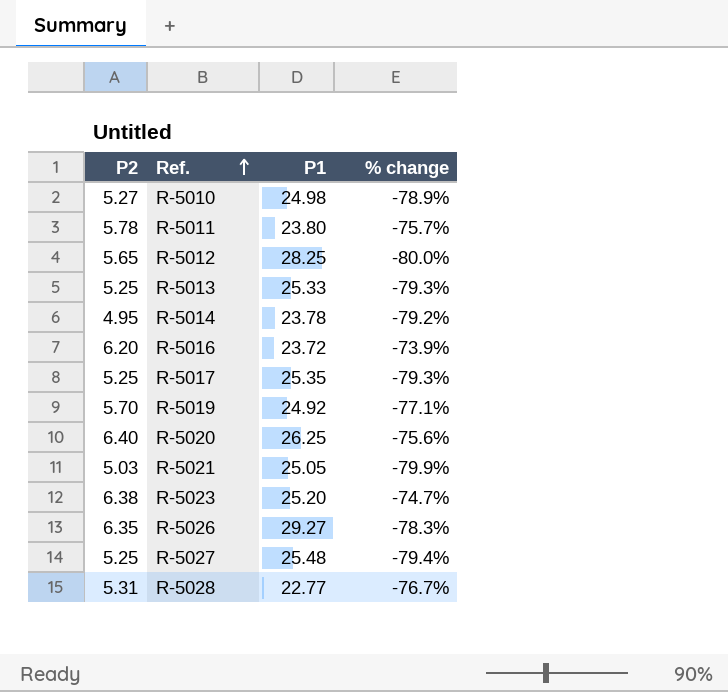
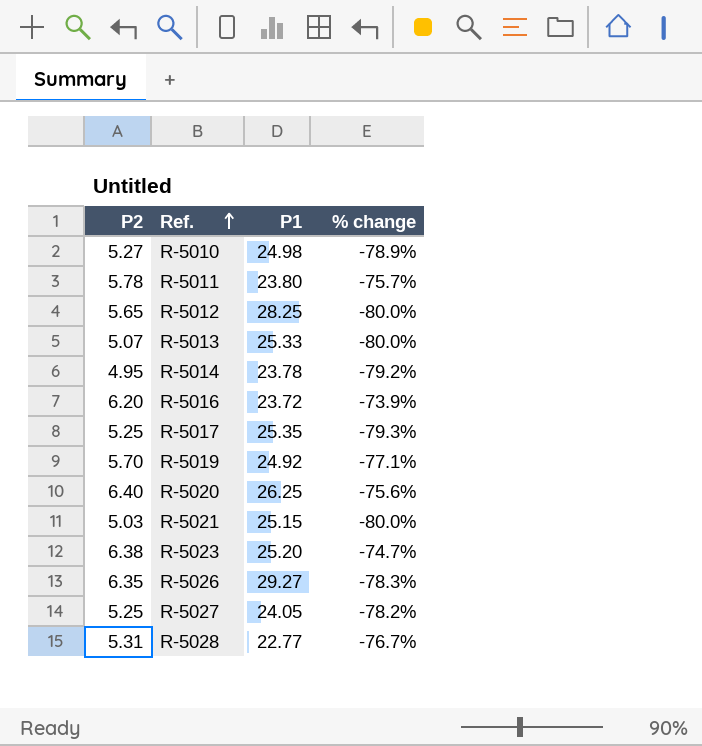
R-5013 | P2: 5.25 -> 5.07
R-5013 | % change: -79.3% -> -80.0%
R-5021 | P1: 25.05 -> 25.15
R-5021 | % change: -79.9% -> -80.0%
R-5027 | P1: 25.48 -> 24.05
R-5027 | % change: -79.4% -> -78.2%

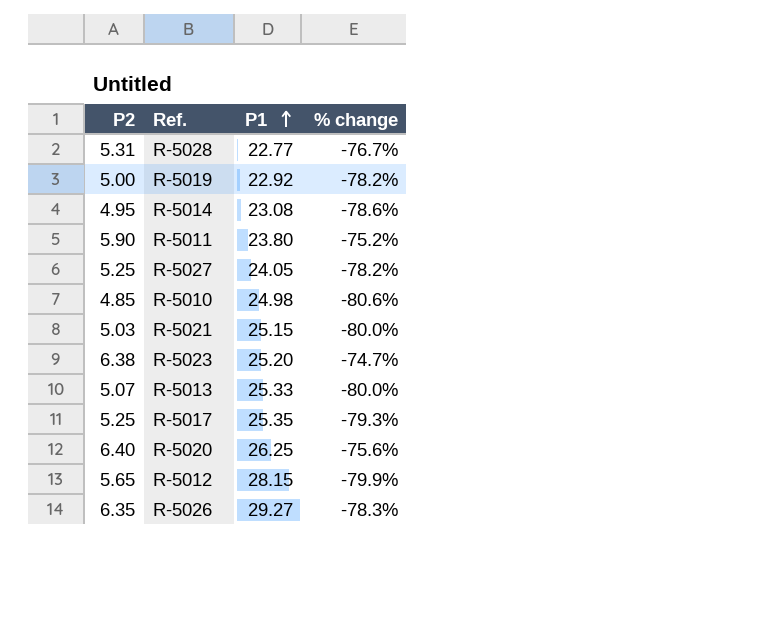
row order: Ref. ascending -> P1 ascending
row R-5016: 6.20 | 23.72 | -73.9% -> none
R-5019 | P2: 5.70 -> 5.00
R-5019 | P1: 24.92 -> 22.92
R-5019 | % change: -77.1% -> -78.2%
R-5014 | P1: 23.78 -> 23.08
R-5014 | % change: -79.2% -> -78.6%
R-5011 | P2: 5.78 -> 5.90
R-5011 | % change: -75.7% -> -75.2%
R-5010 | P2: 5.27 -> 4.85
R-5010 | % change: -78.9% -> -80.6%
R-5012 | P1: 28.25 -> 28.15
R-5012 | % change: -80.0% -> -79.9%

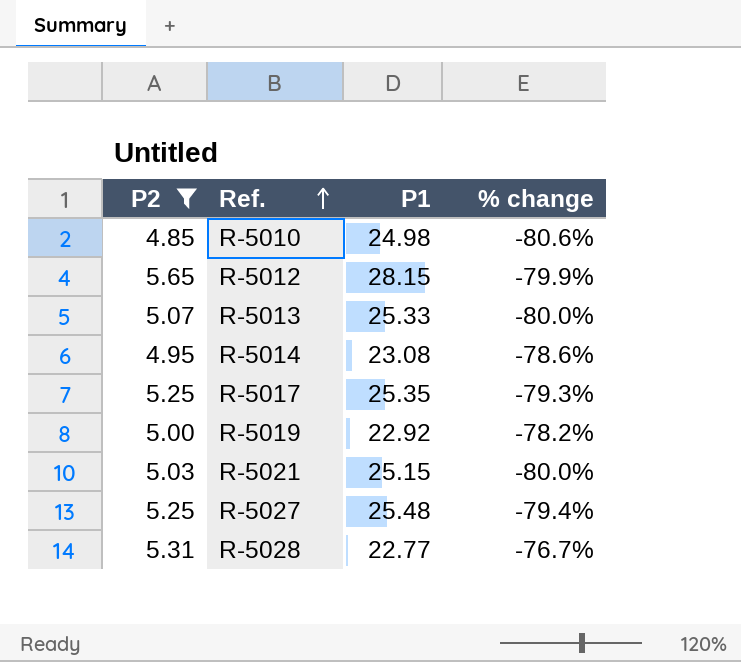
filter: none -> P2 <= 5.65
row order: P1 ascending -> Ref. ascending
R-5027 | P1: 24.05 -> 25.48
R-5027 | % change: -78.2% -> -79.4%

